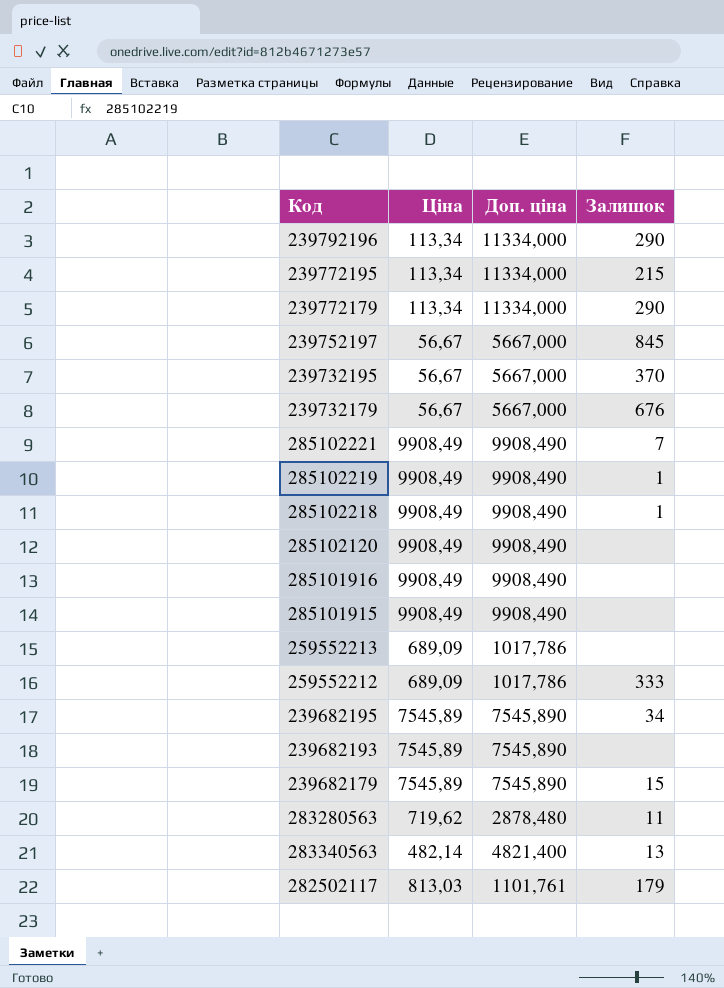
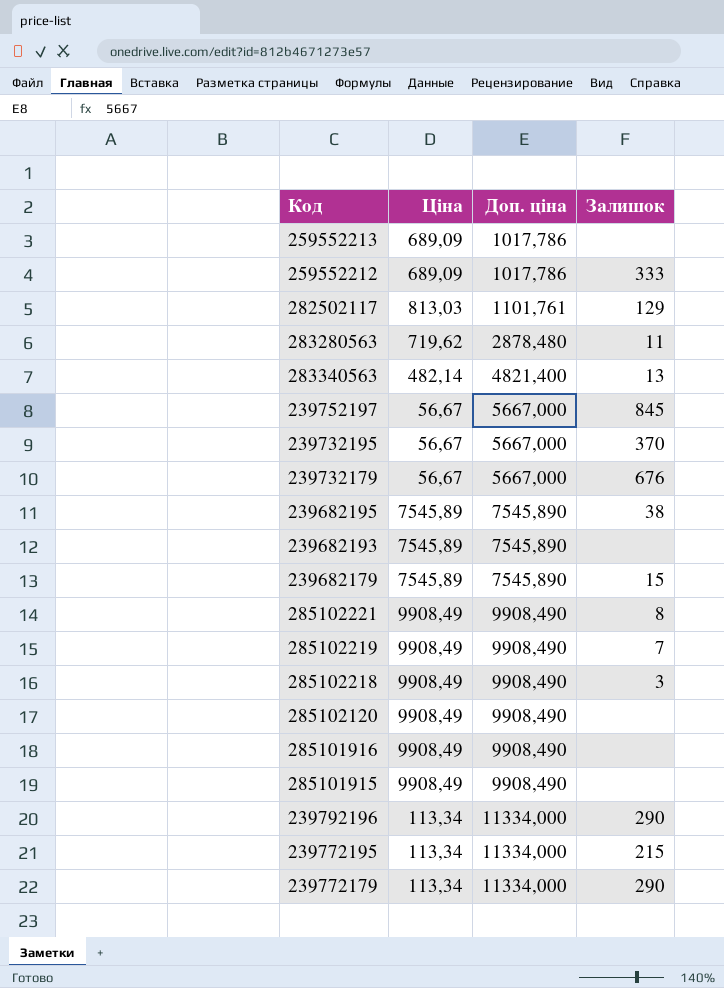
row order: none -> Доп. ціна ascending
282502117 | Залишок: 179 -> 129
239682195 | Залишок: 34 -> 38
285102221 | Залишок: 7 -> 8
285102219 | Залишок: 1 -> 7
285102218 | Залишок: 1 -> 3

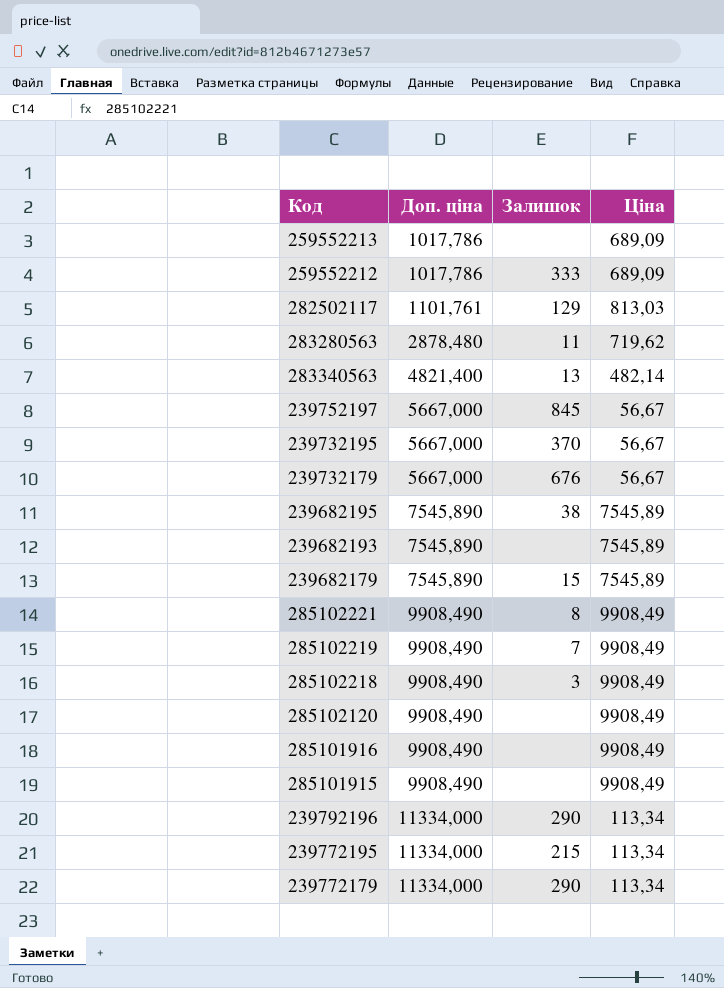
column Ціна | position: 2 -> 4

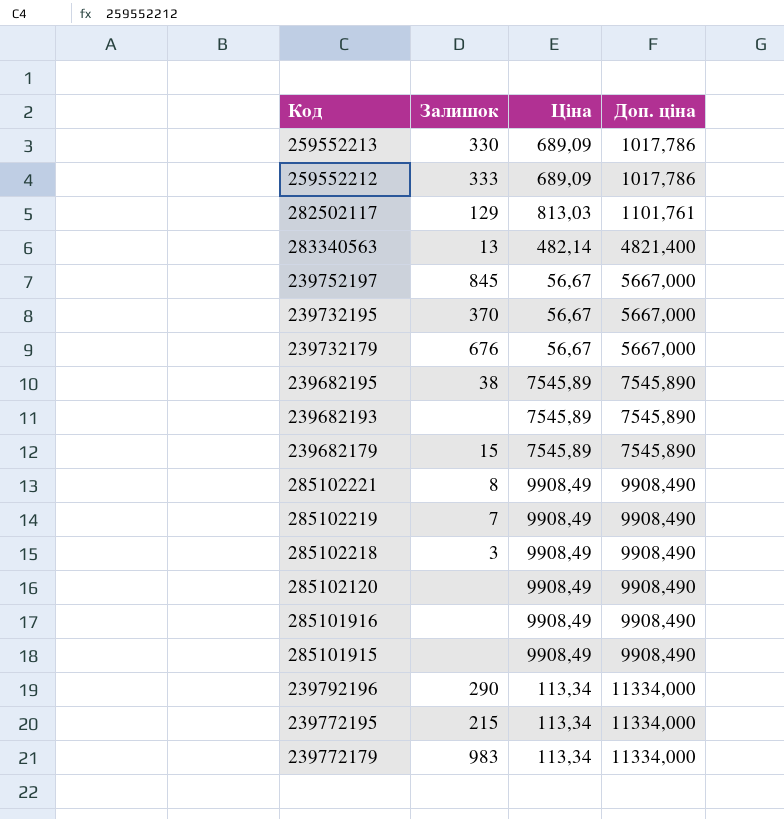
column Доп. ціна | position: 2 -> 4
row 283280563: 2878,480 | 11 | 719,62 -> none
259552213 | Залишок: none -> 330
239772179 | Залишок: 290 -> 983

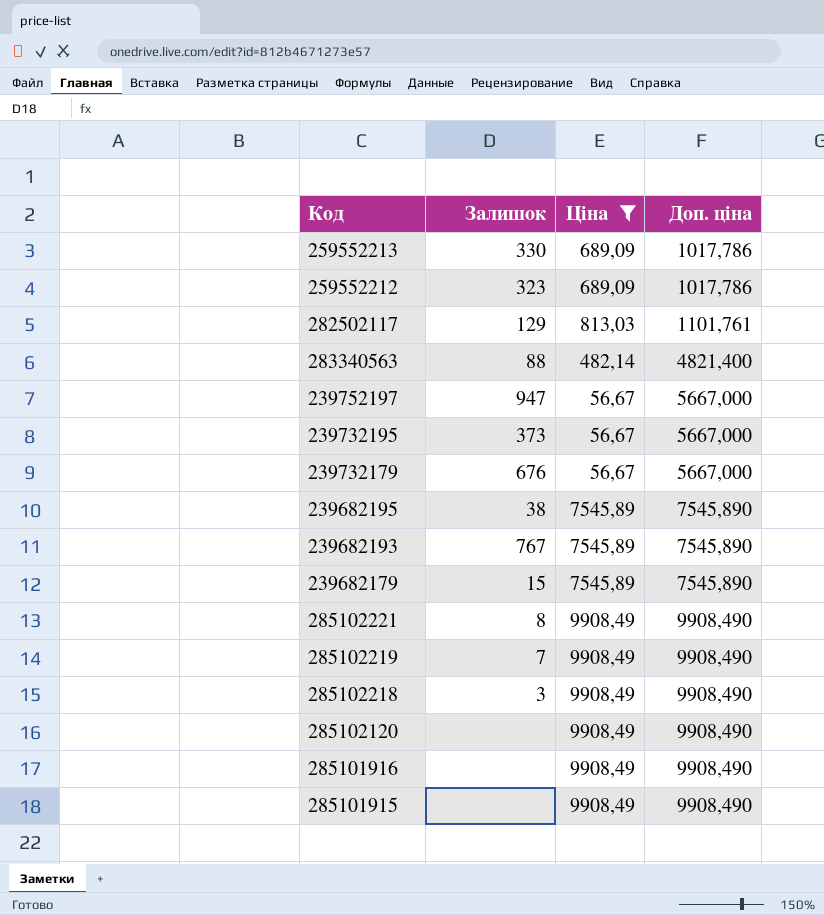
filter: none -> Ціна != 113,34
259552212 | Залишок: 333 -> 323
283340563 | Залишок: 13 -> 88
239752197 | Залишок: 845 -> 947
239732195 | Залишок: 370 -> 373
239682193 | Залишок: none -> 767

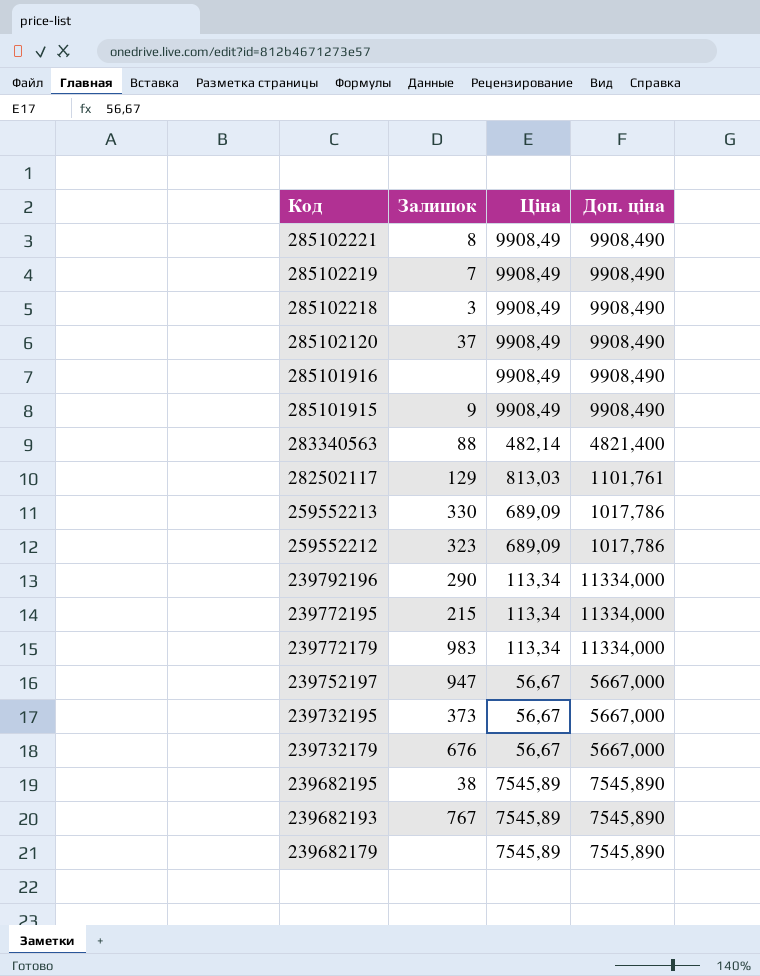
filter: Ціна != 113,34 -> none
row order: Доп. ціна ascending -> Код descending
285102120 | Залишок: none -> 37
285101915 | Залишок: none -> 9
239682179 | Залишок: 15 -> none

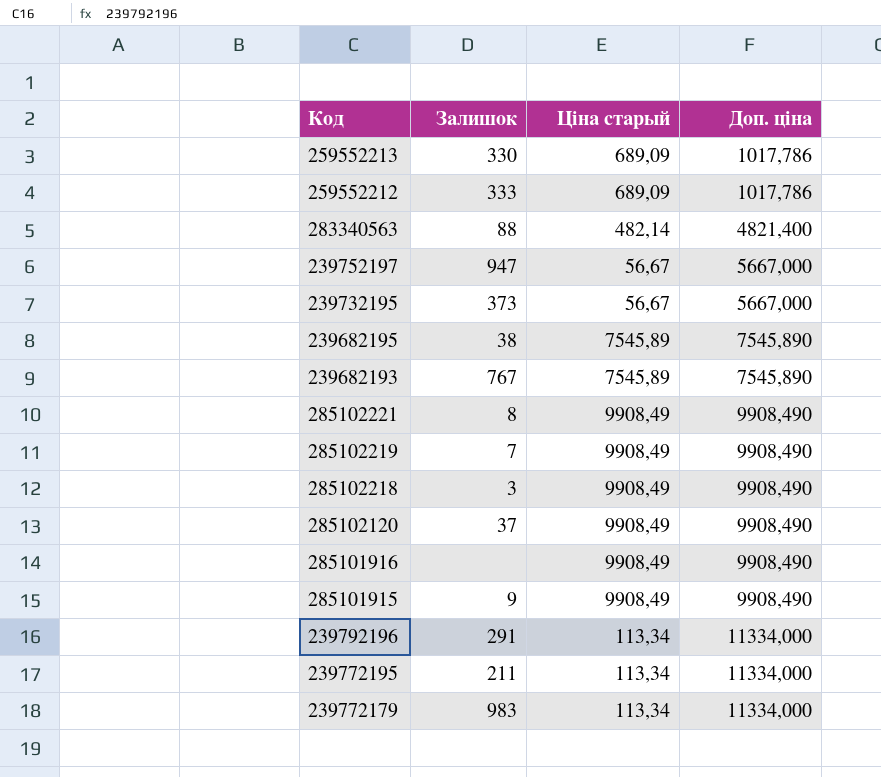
row order: Код descending -> Доп. ціна ascending
column name: Ціна -> Ціна старый
row 282502117: 129 | 813,03 | 1101,761 -> none
row 239732179: 676 | 56,67 | 5667,000 -> none
row 239682179: none | 7545,89 | 7545,890 -> none
259552212 | Залишок: 323 -> 333
239792196 | Залишок: 290 -> 291
239772195 | Залишок: 215 -> 211

